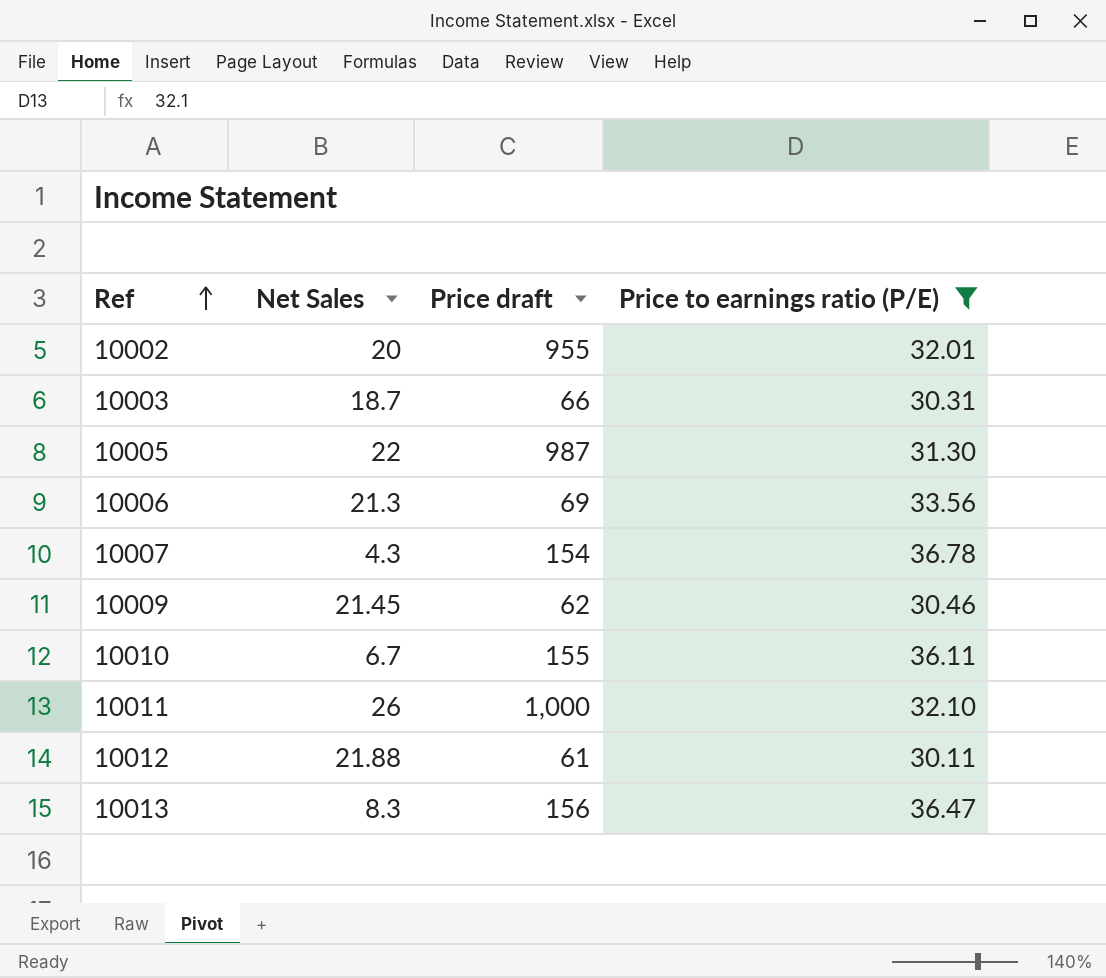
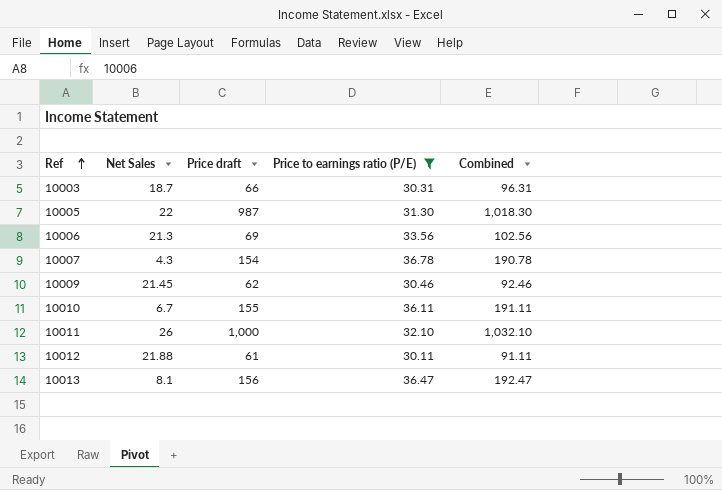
column Combined | formula: none -> [Price draft] + [Price to earnings ratio (P/E)]
row 10002: 20 | 955 | 32.01 -> none
10013 | Net Sales: 8.3 -> 8.1

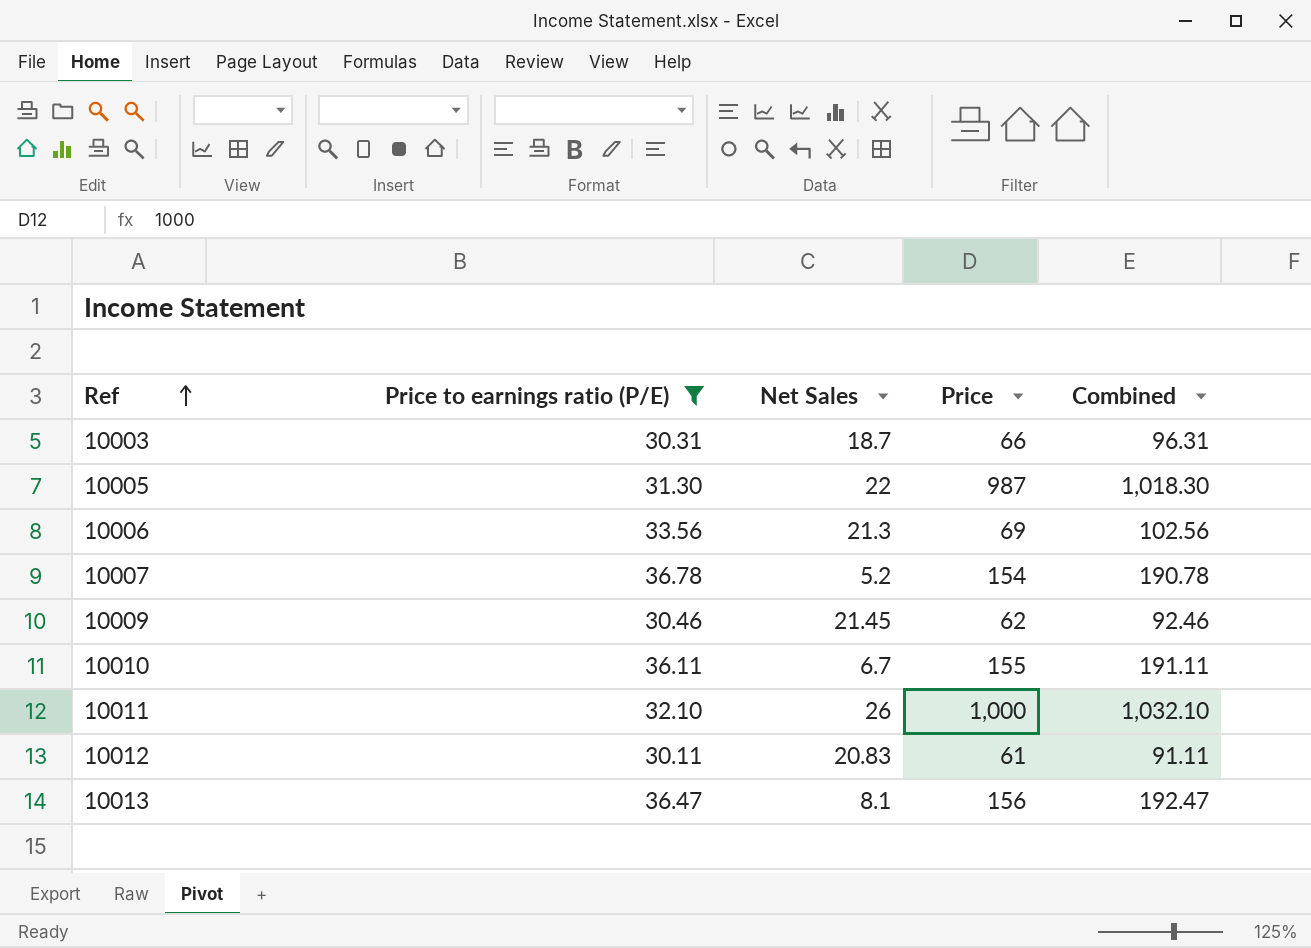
column Price to earnings ratio (P/E) | position: 4 -> 2
column name: Price draft -> Price
10007 | Net Sales: 4.3 -> 5.2
10012 | Net Sales: 21.88 -> 20.83

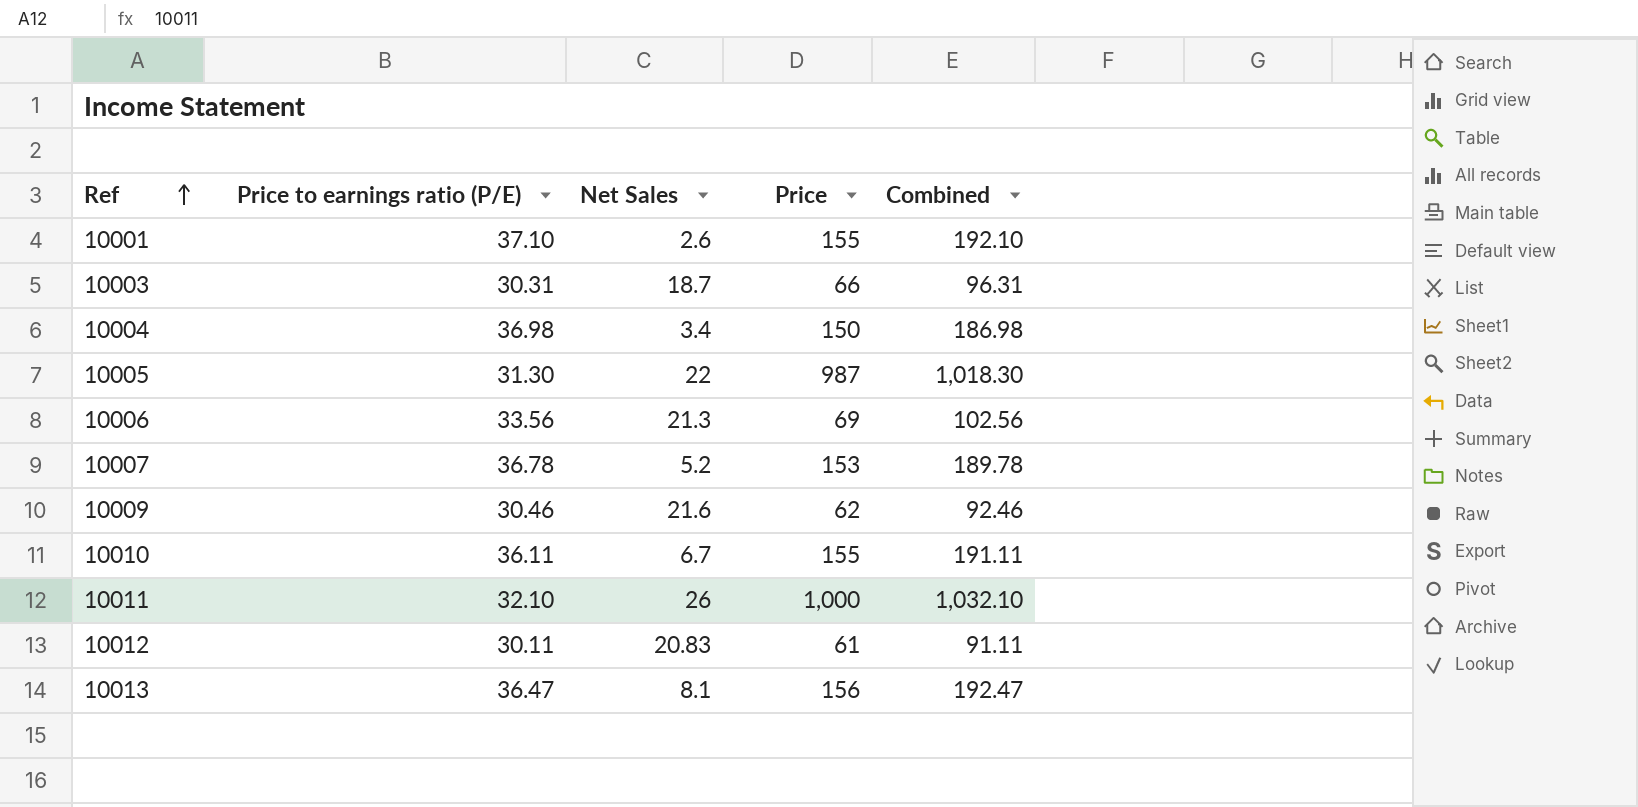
filter: Price to earnings ratio (P/E) <= 36.78 -> none
10007 | Price: 154 -> 153
10007 | Combined: 190.78 -> 189.78
10009 | Net Sales: 21.45 -> 21.6

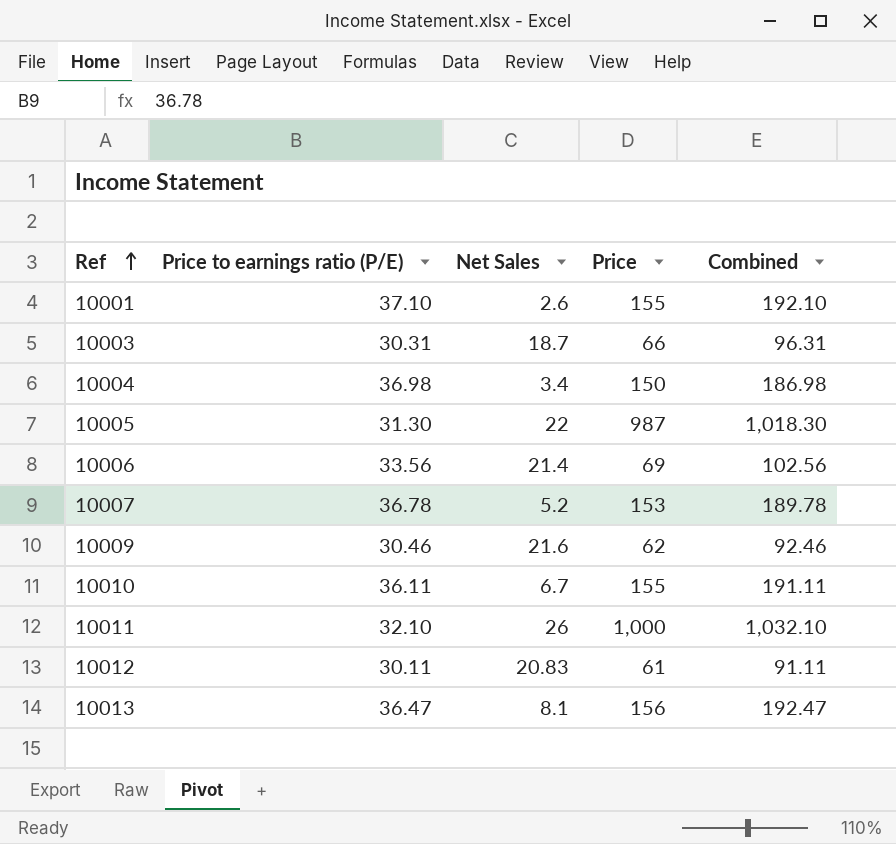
10006 | Net Sales: 21.3 -> 21.4

